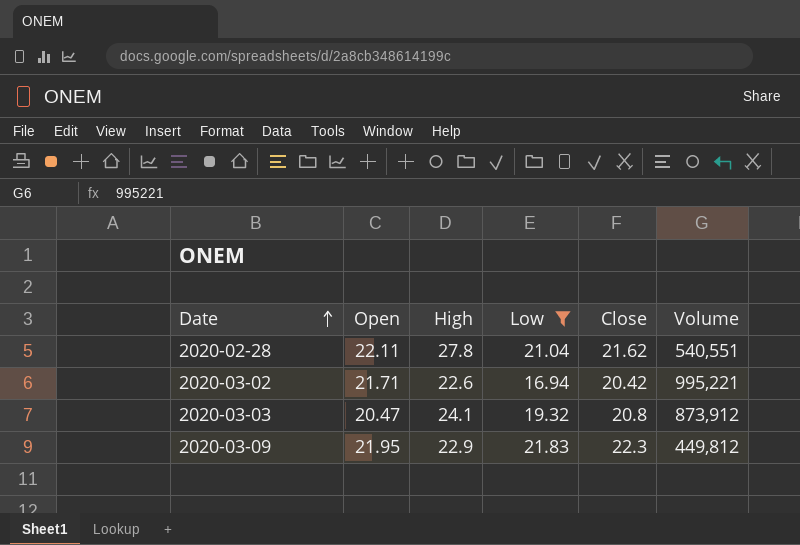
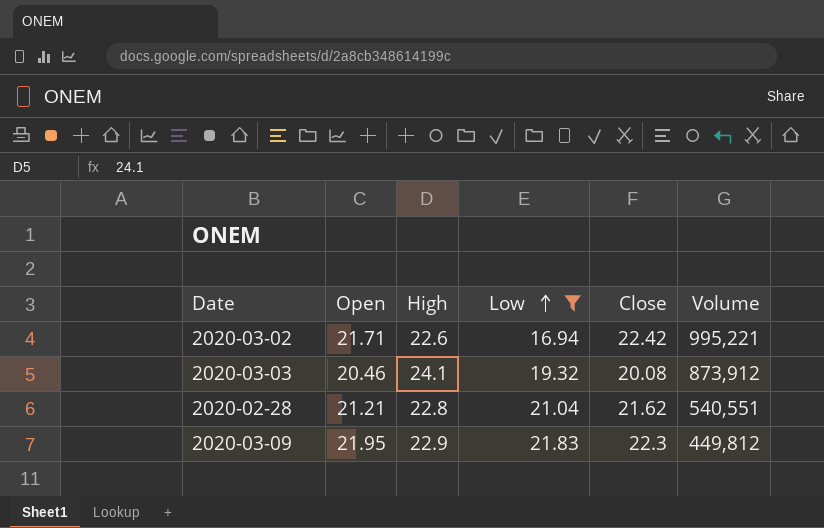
row order: Date ascending -> Low ascending
2020-03-02 | Close: 20.42 -> 22.42
2020-03-03 | Open: 20.47 -> 20.46
2020-03-03 | Close: 20.8 -> 20.08
2020-02-28 | Open: 22.11 -> 21.21
2020-02-28 | High: 27.8 -> 22.8

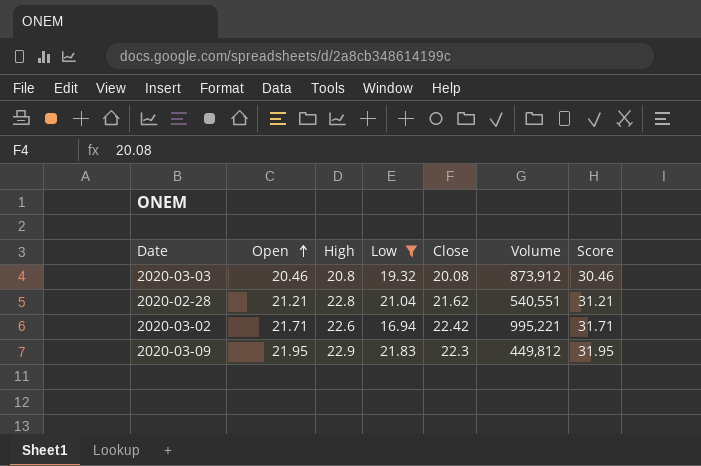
row order: Low ascending -> Open ascending
column Score | formula: none -> [Open] + 10
2020-03-03 | High: 24.1 -> 20.8

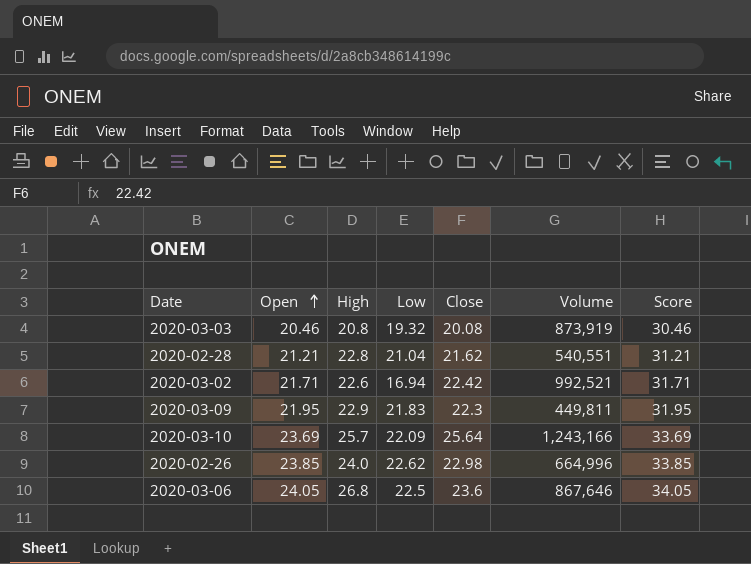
filter: Low <= 21.83 -> none
2020-03-03 | Volume: 873,912 -> 873,919
2020-03-02 | Volume: 995,221 -> 992,521
2020-03-09 | Volume: 449,812 -> 449,811

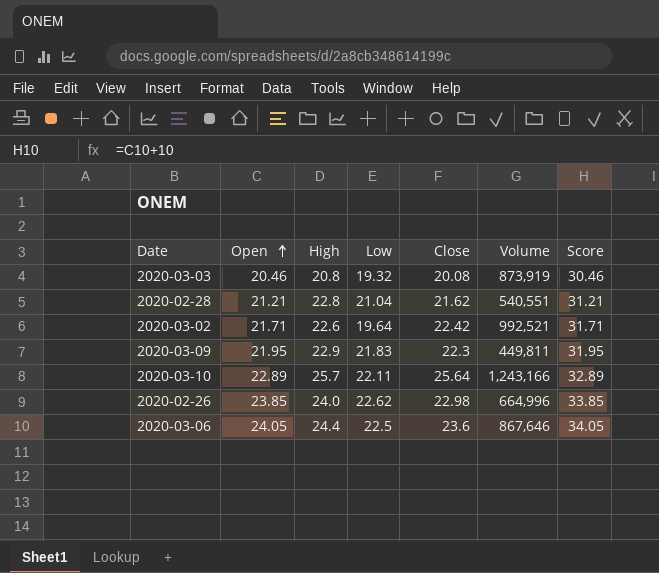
2020-03-02 | Low: 16.94 -> 19.64
2020-03-10 | Open: 23.69 -> 22.89
2020-03-10 | Low: 22.09 -> 22.11
2020-03-10 | Score: 33.69 -> 32.89
2020-03-06 | High: 26.8 -> 24.4

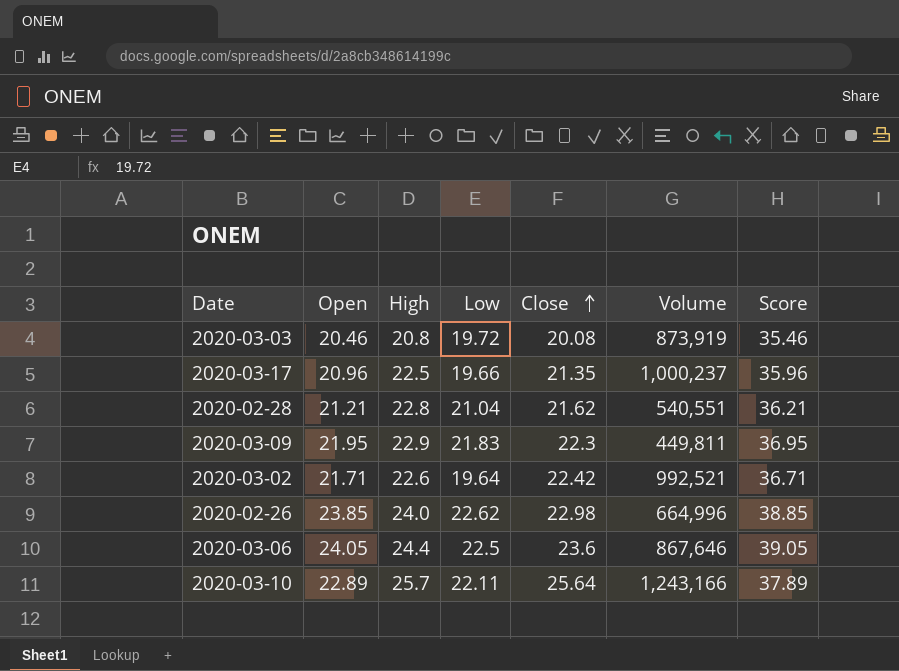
row order: Open ascending -> Close ascending
column Score | formula: [Open] + 10 -> [Open] + 15
2020-03-03 | Low: 19.32 -> 19.72
row 2020-03-17: none -> 20.96 | 22.5 | 19.66 | 21.35 | 1,000,237 | 35.96

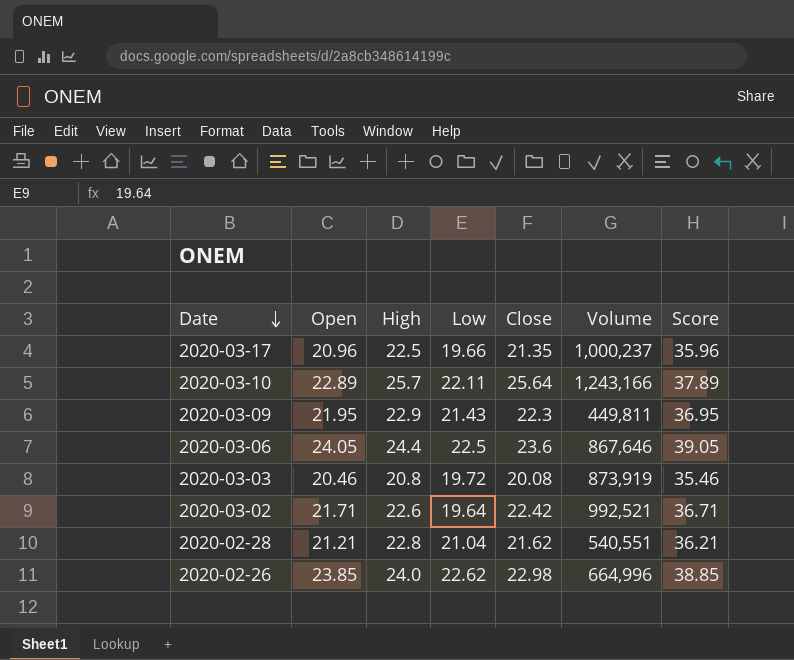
row order: Close ascending -> Date descending
2020-03-09 | Low: 21.83 -> 21.43

